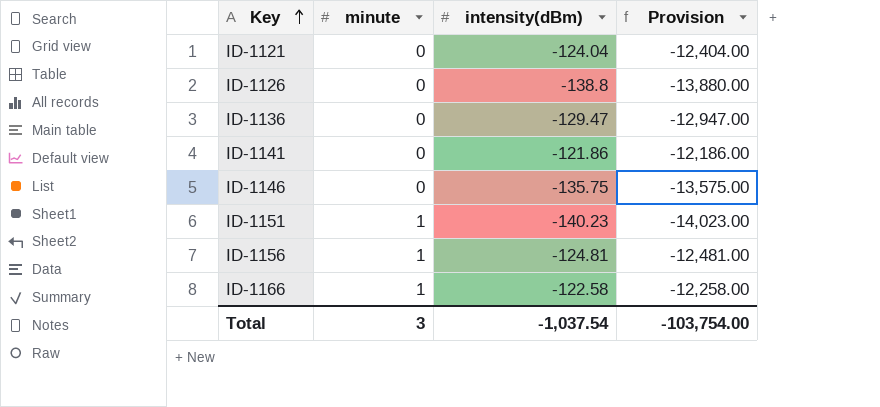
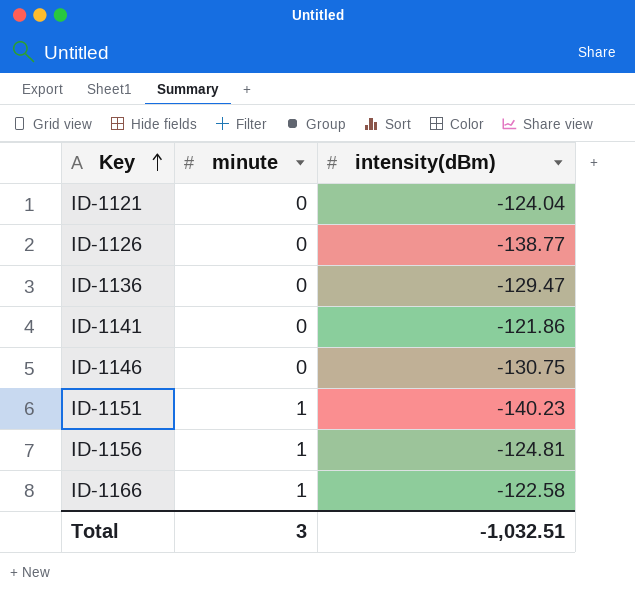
column Provision | formula: [intensity(dBm)] * 100 -> none
ID-1126 | intensity(dBm): -138.8 -> -138.77
ID-1146 | intensity(dBm): -135.75 -> -130.75
Total | intensity(dBm): -1,037.54 -> -1,032.51

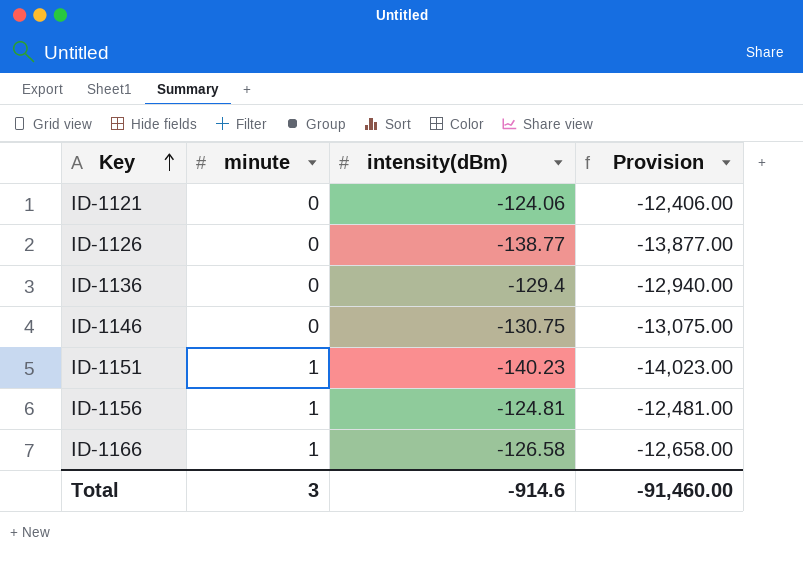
column Provision | formula: none -> [intensity(dBm)] * 100
row ID-1141: 0 | -121.86 -> none
ID-1121 | intensity(dBm): -124.04 -> -124.06
ID-1136 | intensity(dBm): -129.47 -> -129.4
ID-1166 | intensity(dBm): -122.58 -> -126.58
Total | intensity(dBm): -1,032.51 -> -914.6

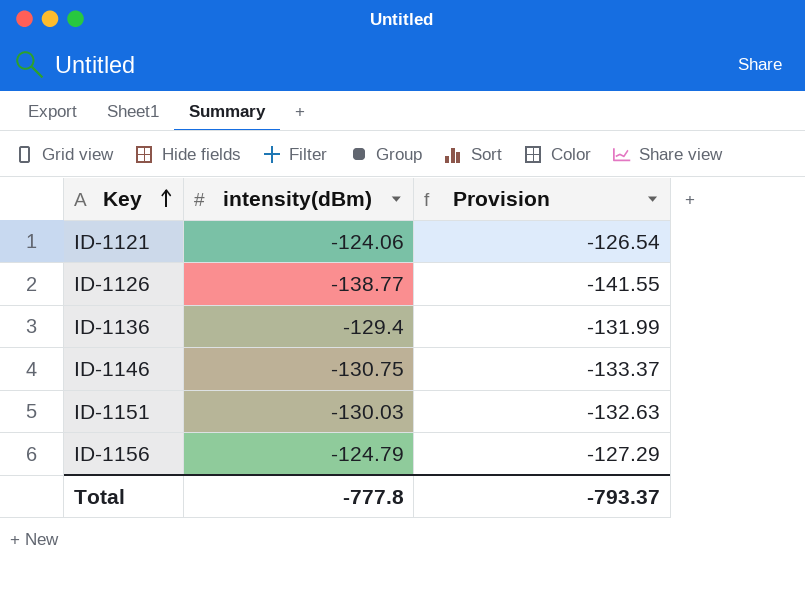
column minute | position: 2 -> none
column Provision | formula: [intensity(dBm)] * 100 -> [intensity(dBm)] * 1.02
row ID-1166: 1 | -126.58 | -12,658.00 -> none
ID-1151 | intensity(dBm): -140.23 -> -130.03
ID-1156 | intensity(dBm): -124.81 -> -124.79
Total | intensity(dBm): -914.6 -> -777.8
Total | Provision: -91,460.00 -> -793.37

